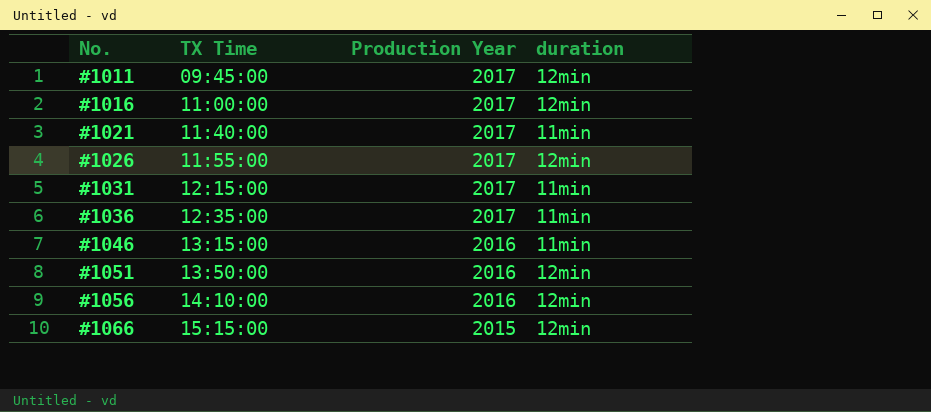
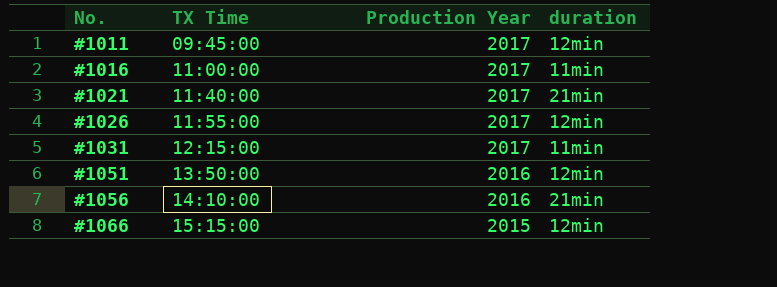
row #1036: 12:35:00 | 2017 | 11min -> none
row #1046: 13:15:00 | 2016 | 11min -> none
#1016 | duration: 12min -> 11min
#1021 | duration: 11min -> 21min
#1056 | duration: 12min -> 21min

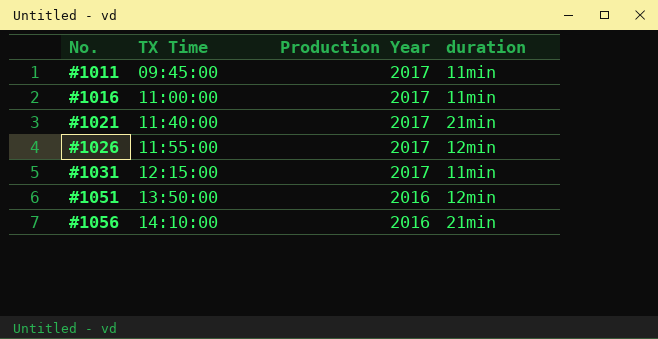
row #1066: 15:15:00 | 2015 | 12min -> none
#1011 | duration: 12min -> 11min

